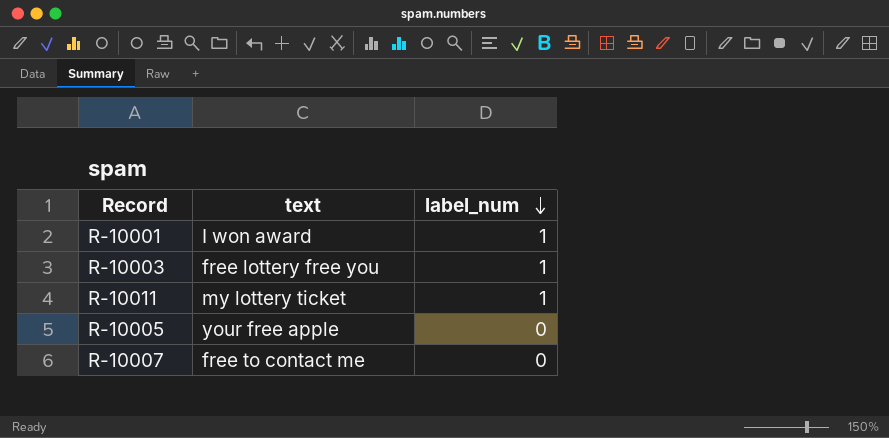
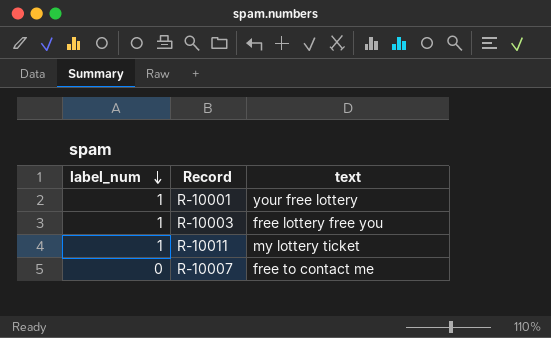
column label_num | position: 3 -> 1
row R-10005: your free apple | 0 -> none
R-10001 | text: I won award -> your free lottery

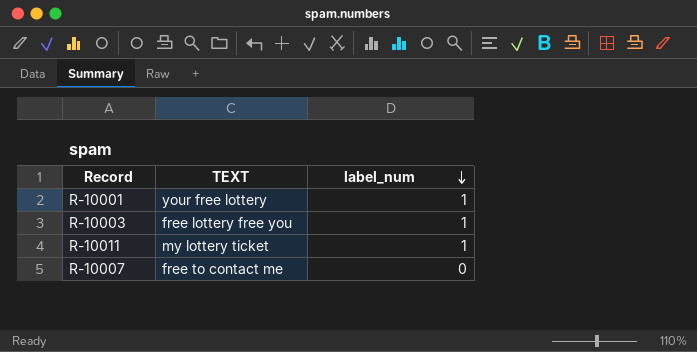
column name: text -> TEXT
column label_num | position: 1 -> 3

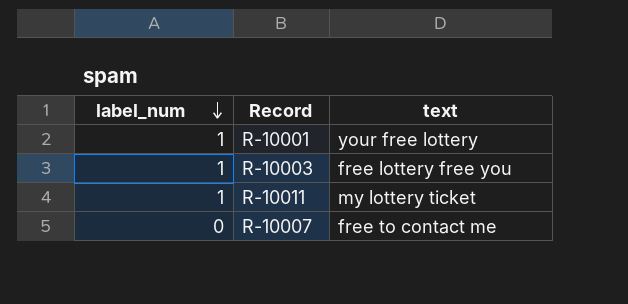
column label_num | position: 3 -> 1
column name: TEXT -> text

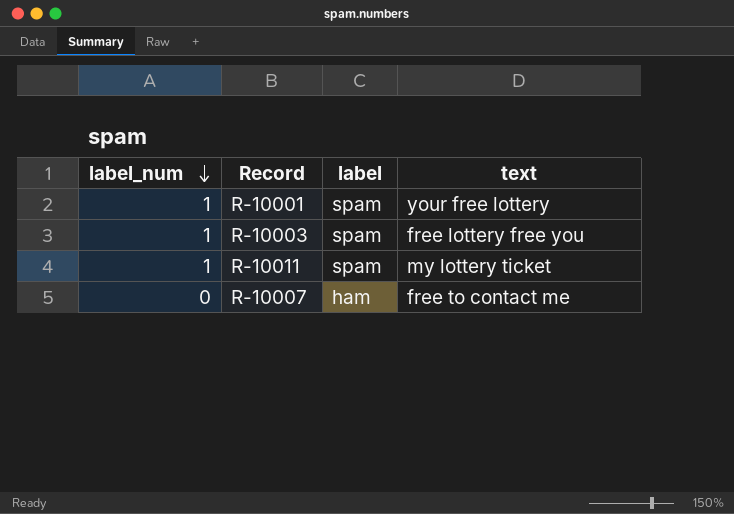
column label | position: none -> 3

